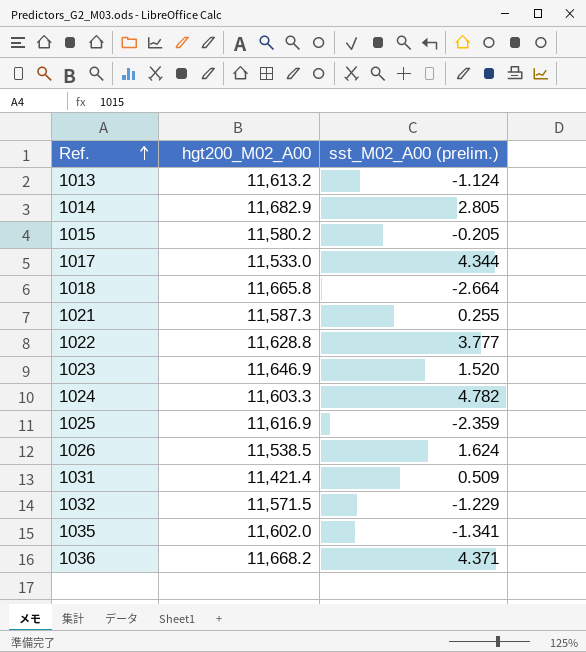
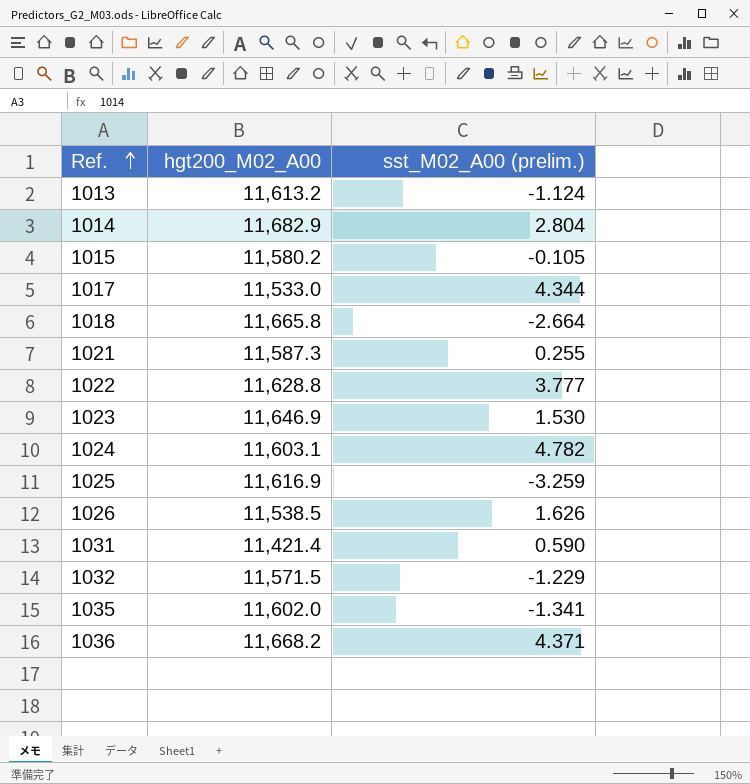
1014 | sst_M02_A00 (prelim.): 2.805 -> 2.804
1015 | sst_M02_A00 (prelim.): -0.205 -> -0.105
1023 | sst_M02_A00 (prelim.): 1.520 -> 1.530
1024 | hgt200_M02_A00: 11,603.3 -> 11,603.1
1025 | sst_M02_A00 (prelim.): -2.359 -> -3.259
1026 | sst_M02_A00 (prelim.): 1.624 -> 1.626
1031 | sst_M02_A00 (prelim.): 0.509 -> 0.590

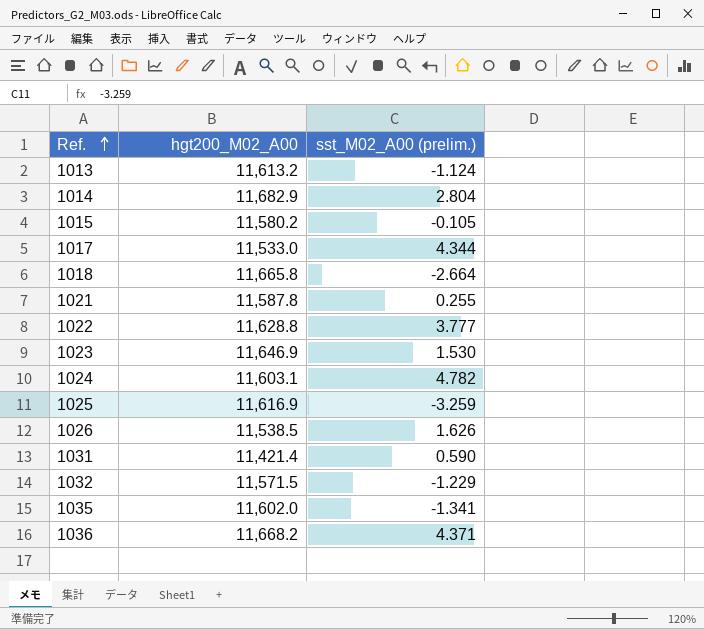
1021 | hgt200_M02_A00: 11,587.3 -> 11,587.8

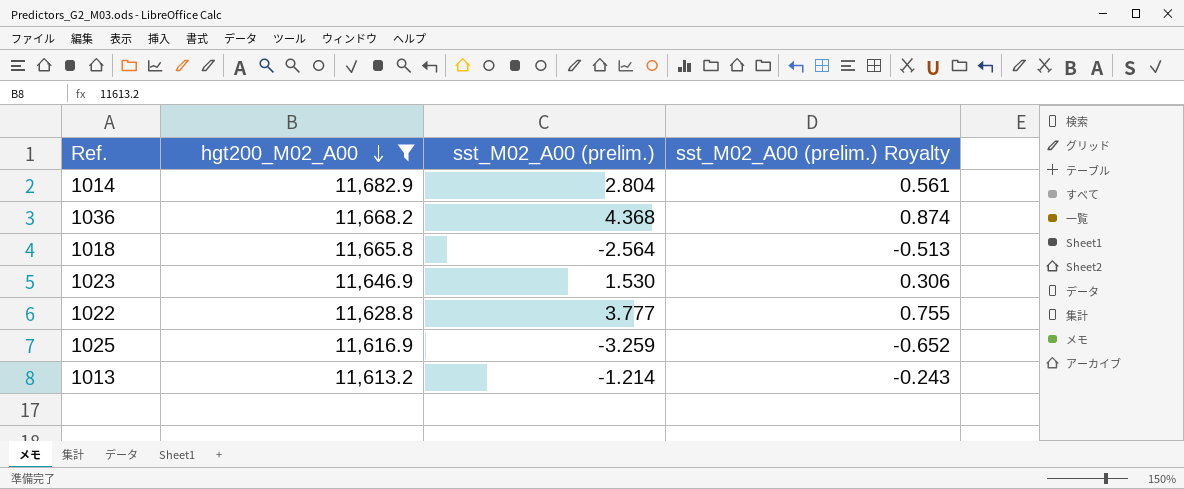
filter: none -> hgt200_M02_A00 >= 11,613.2
row order: Ref. ascending -> hgt200_M02_A00 descending
column sst_M02_A00 (prelim.) Royalty | formula: none -> [sst_M02_A00 (prelim.)] * 0.2
1036 | sst_M02_A00 (prelim.): 4.371 -> 4.368
1018 | sst_M02_A00 (prelim.): -2.664 -> -2.564
1013 | sst_M02_A00 (prelim.): -1.124 -> -1.214

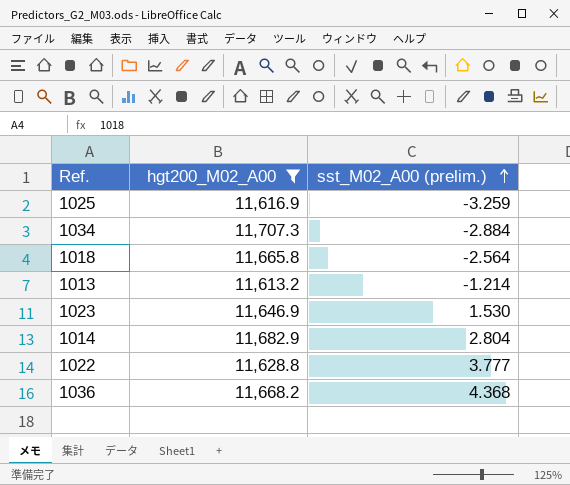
row order: hgt200_M02_A00 descending -> sst_M02_A00 (prelim.) ascending
column sst_M02_A00 (prelim.) Royalty | formula: [sst_M02_A00 (prelim.)] * 0.2 -> none
row 1034: none -> 11,707.3 | -2.884

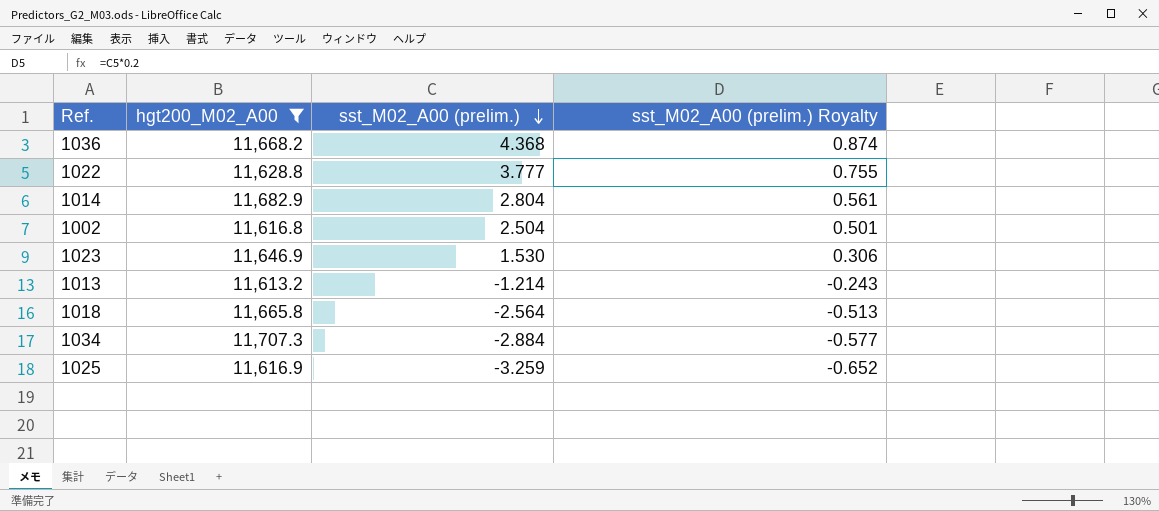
row order: sst_M02_A00 (prelim.) ascending -> sst_M02_A00 (prelim.) descending
column sst_M02_A00 (prelim.) Royalty | formula: none -> [sst_M02_A00 (prelim.)] * 0.2
row 1002: none -> 11,616.8 | 2.504 | 0.501

